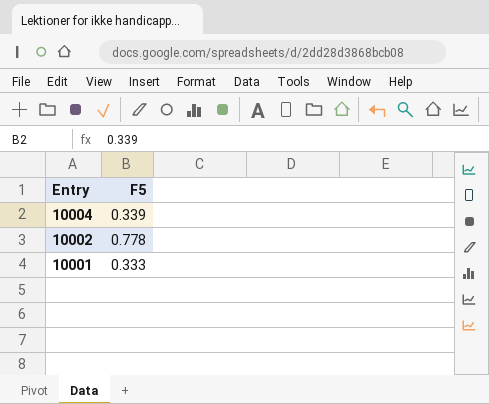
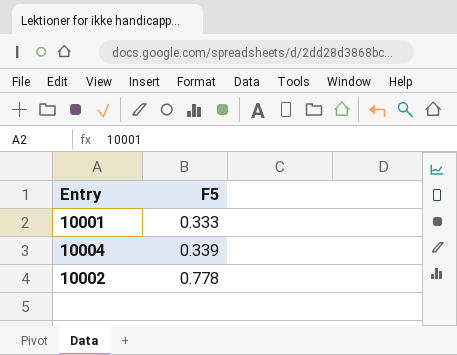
row order: Entry descending -> F5 ascending

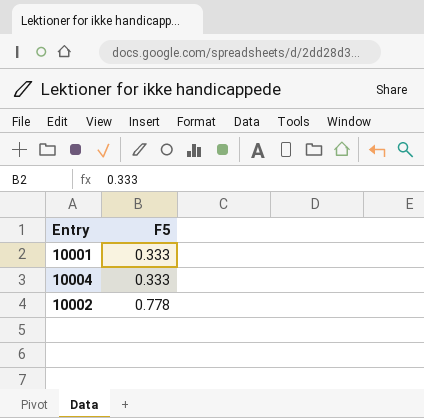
10004 | F5: 0.339 -> 0.333

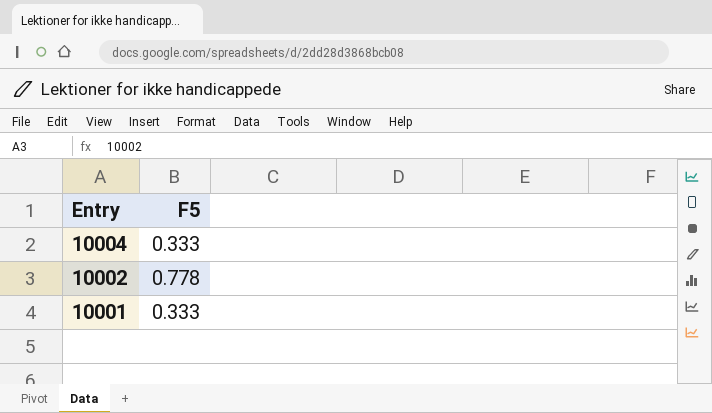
row order: F5 ascending -> Entry descending

